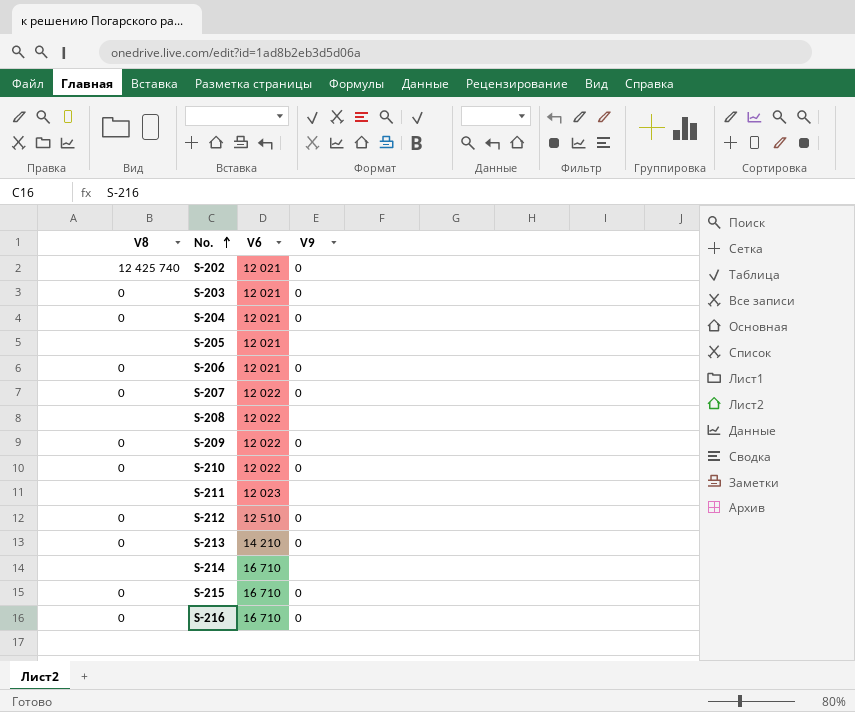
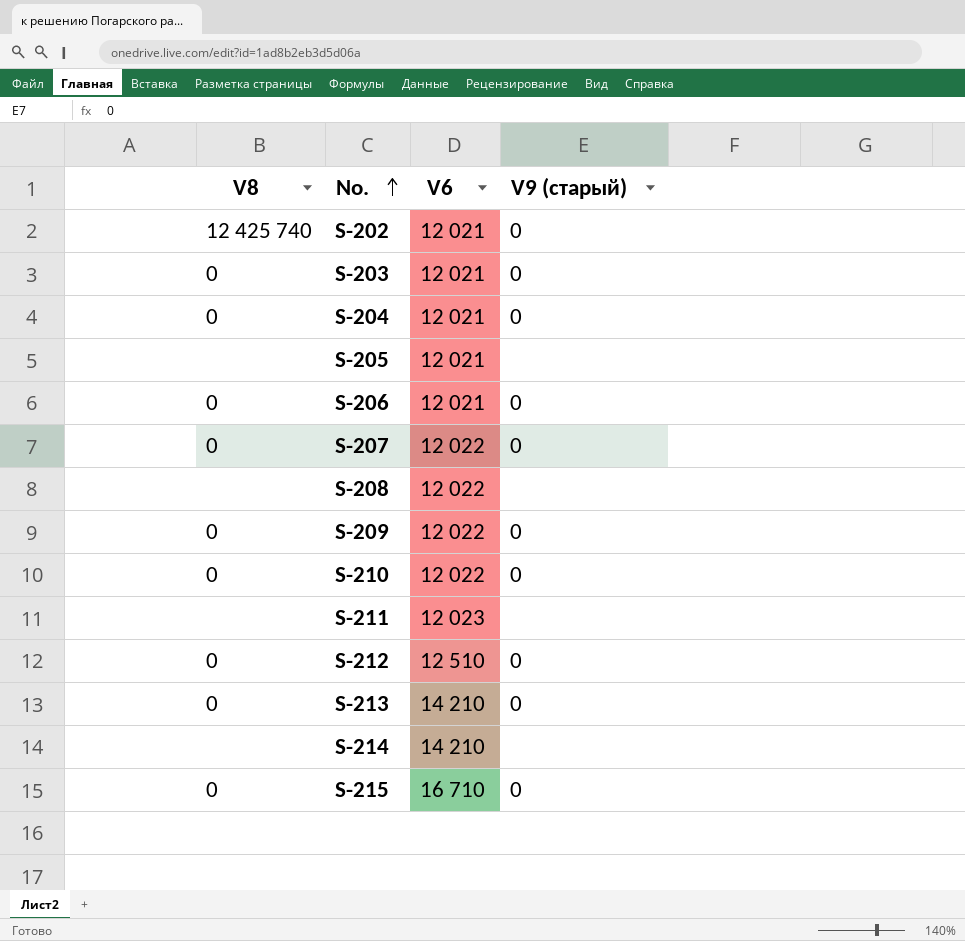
column name: V9 -> V9 (старый)
row S-216: 0 | 16 710 | 0 -> none
S-214 | V6: 16 710 -> 14 210

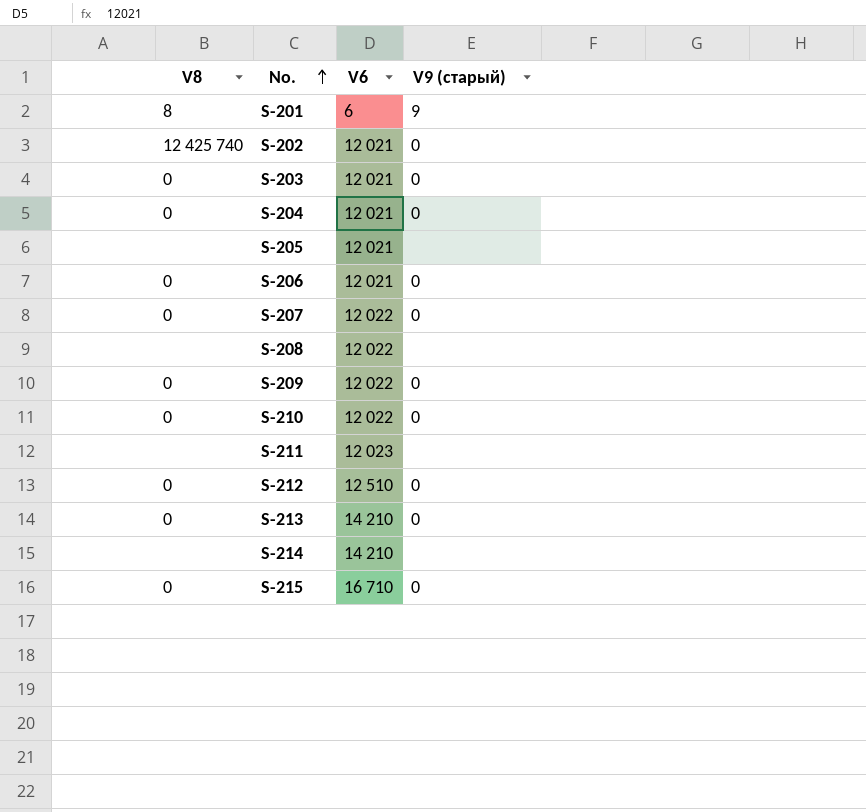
row S-201: none -> 8 | 6 | 9

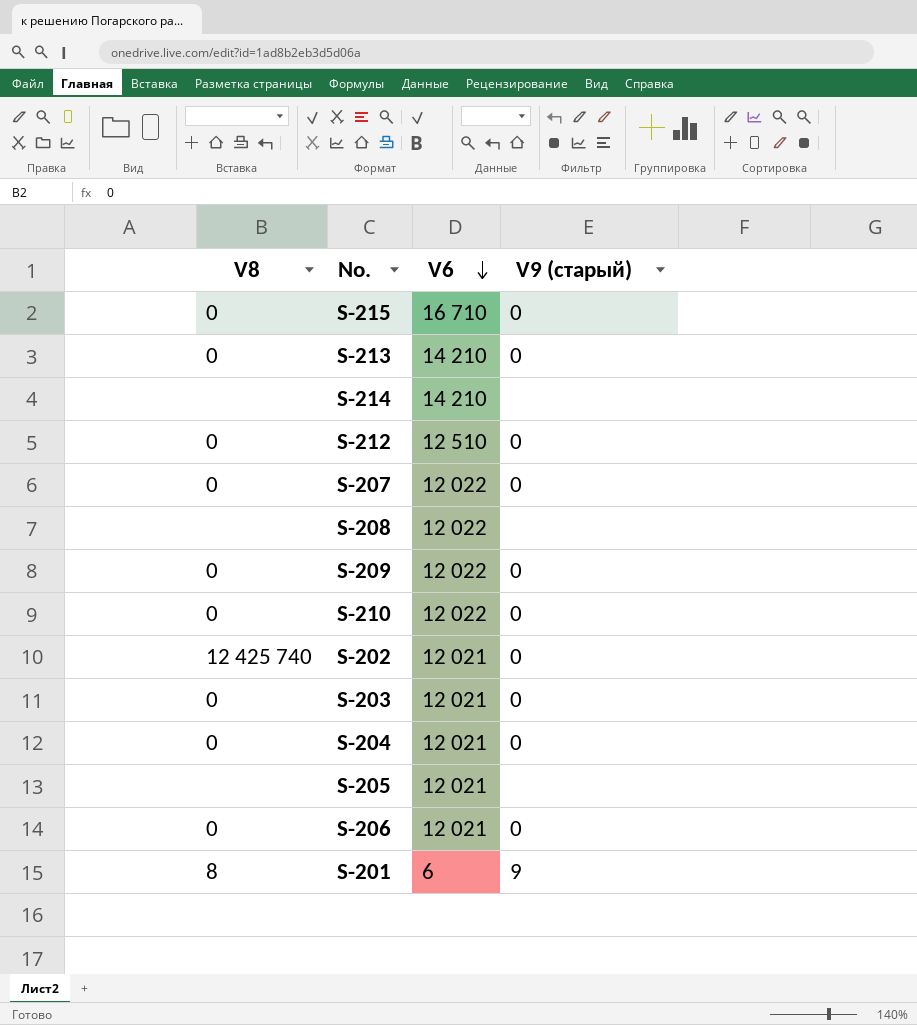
row order: No. ascending -> V6 descending
row S-211: none | 12 023 | none -> none

